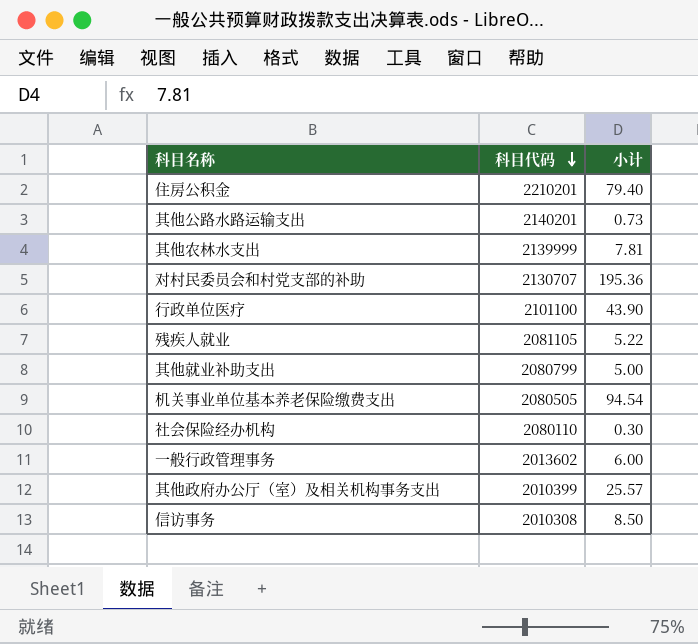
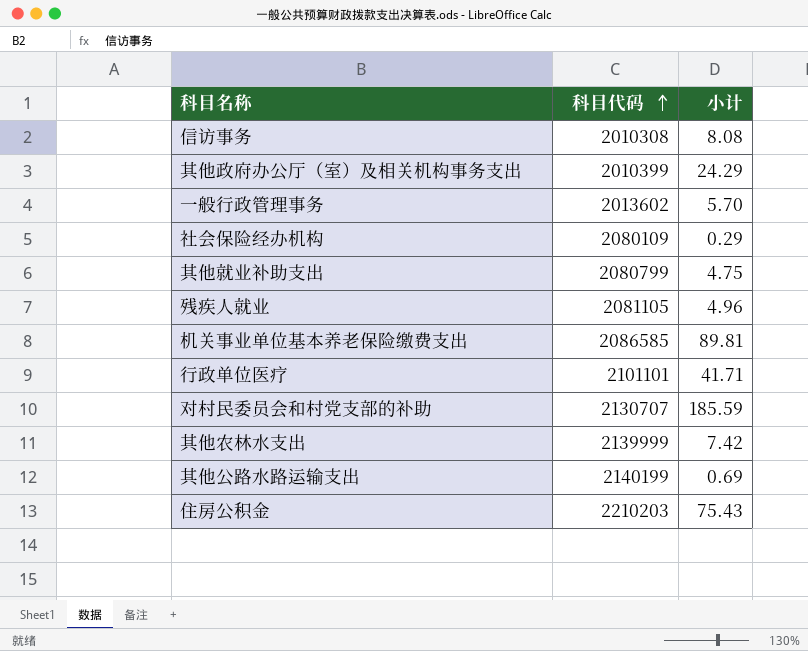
row order: 科目代码 descending -> 科目代码 ascending
信访事务 | 小计: 8.50 -> 8.08
其他政府办公厅（室）及相关机构事务支出 | 小计: 25.57 -> 24.29
一般行政管理事务 | 小计: 6.00 -> 5.70
社会保险经办机构 | 科目代码: 2080110 -> 2080109
社会保险经办机构 | 小计: 0.30 -> 0.29
其他就业补助支出 | 小计: 5.00 -> 4.75
残疾人就业 | 小计: 5.22 -> 4.96
机关事业单位基本养老保险缴费支出 | 科目代码: 2080505 -> 2086585
机关事业单位基本养老保险缴费支出 | 小计: 94.54 -> 89.81
行政单位医疗 | 科目代码: 2101100 -> 2101101
行政单位医疗 | 小计: 43.90 -> 41.71
对村民委员会和村党支部的补助 | 小计: 195.36 -> 185.59
其他农林水支出 | 小计: 7.81 -> 7.42
其他公路水路运输支出 | 科目代码: 2140201 -> 2140199
其他公路水路运输支出 | 小计: 0.73 -> 0.69
住房公积金 | 科目代码: 2210201 -> 2210203
住房公积金 | 小计: 79.40 -> 75.43

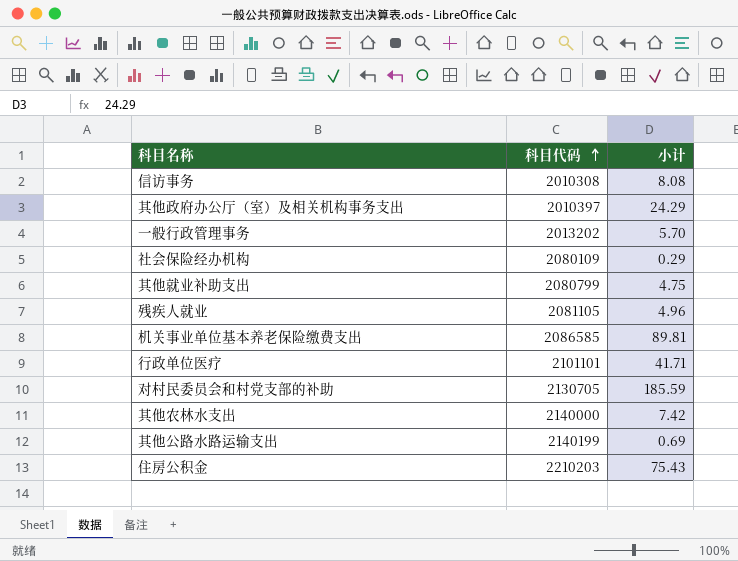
其他政府办公厅（室）及相关机构事务支出 | 科目代码: 2010399 -> 2010397
一般行政管理事务 | 科目代码: 2013602 -> 2013202
对村民委员会和村党支部的补助 | 科目代码: 2130707 -> 2130705
其他农林水支出 | 科目代码: 2139999 -> 2140000

